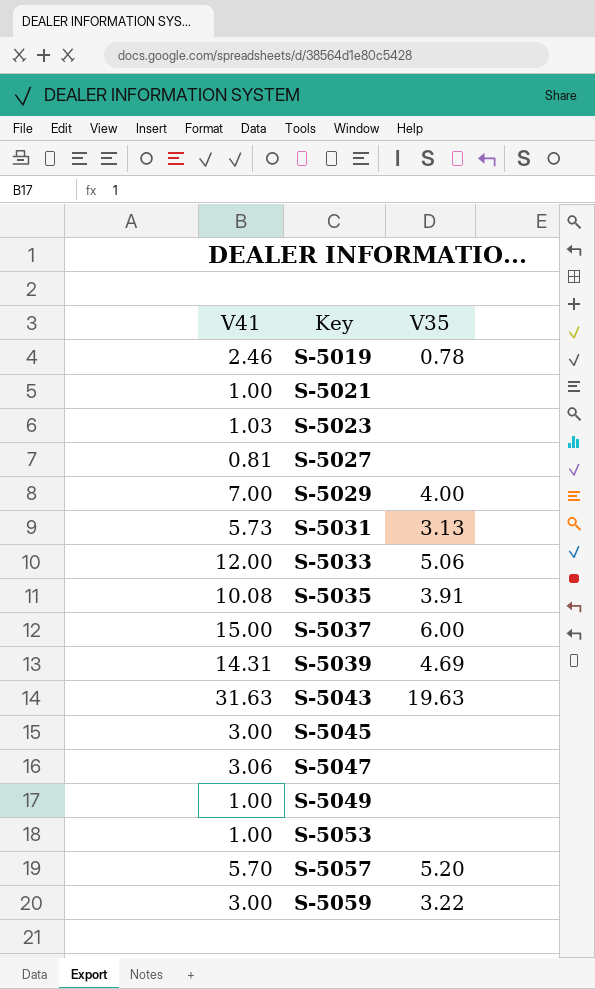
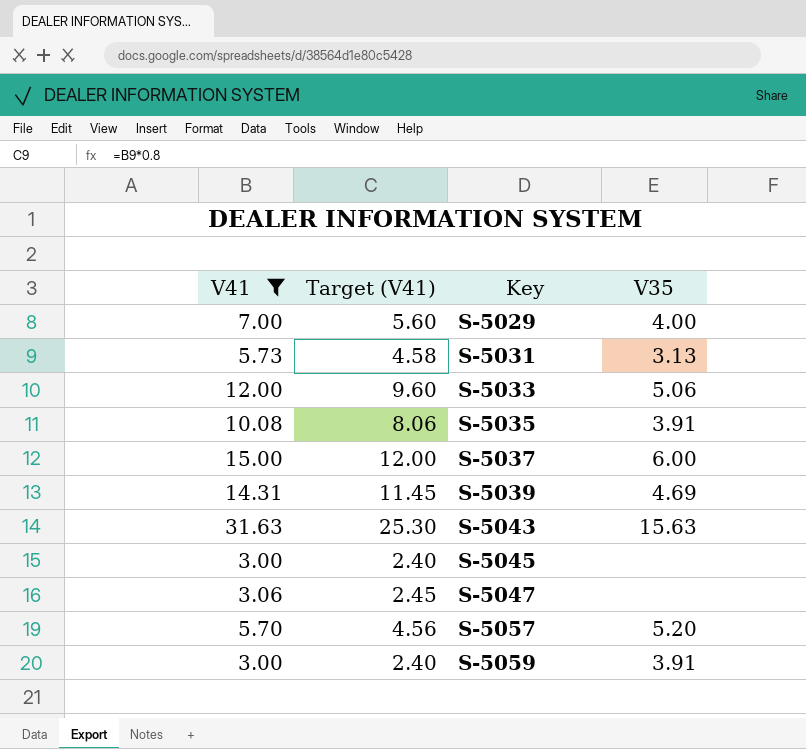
filter: none -> V41 >= 3.00
column Target (V41) | formula: none -> [V41] * 0.8
S-5043 | V35: 19.63 -> 15.63
S-5059 | V35: 3.22 -> 3.91

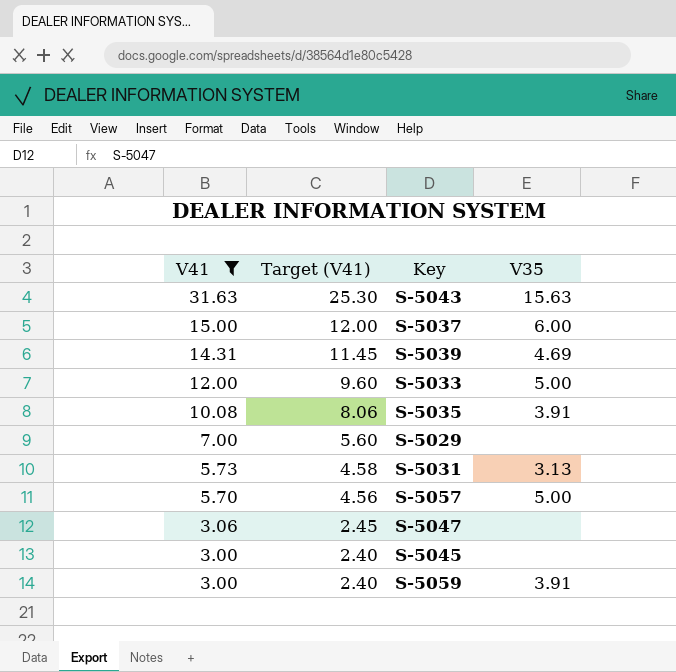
row order: Key ascending -> V41 descending
S-5033 | V35: 5.06 -> 5.00
S-5029 | V35: 4.00 -> none
S-5057 | V35: 5.20 -> 5.00

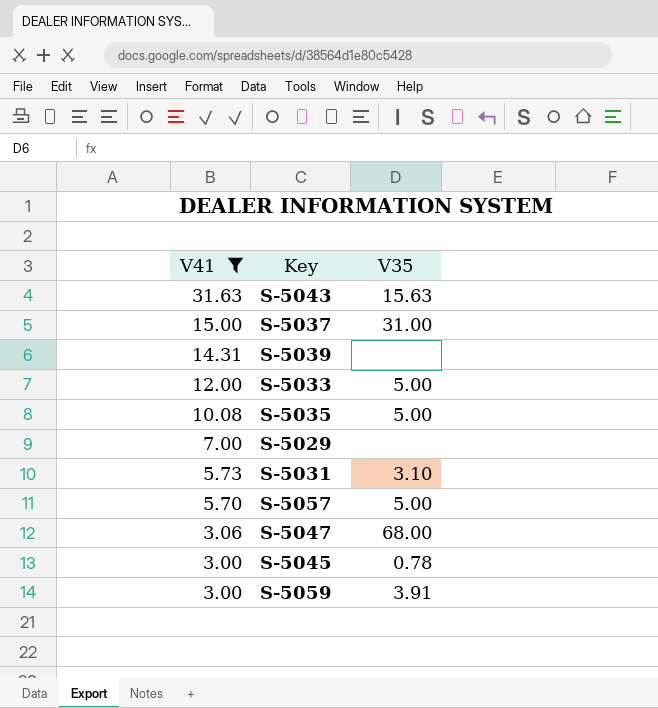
column Target (V41) | formula: [V41] * 0.8 -> none
S-5037 | V35: 6.00 -> 31.00
S-5039 | V35: 4.69 -> none
S-5035 | V35: 3.91 -> 5.00
S-5031 | V35: 3.13 -> 3.10
S-5047 | V35: none -> 68.00
S-5045 | V35: none -> 0.78

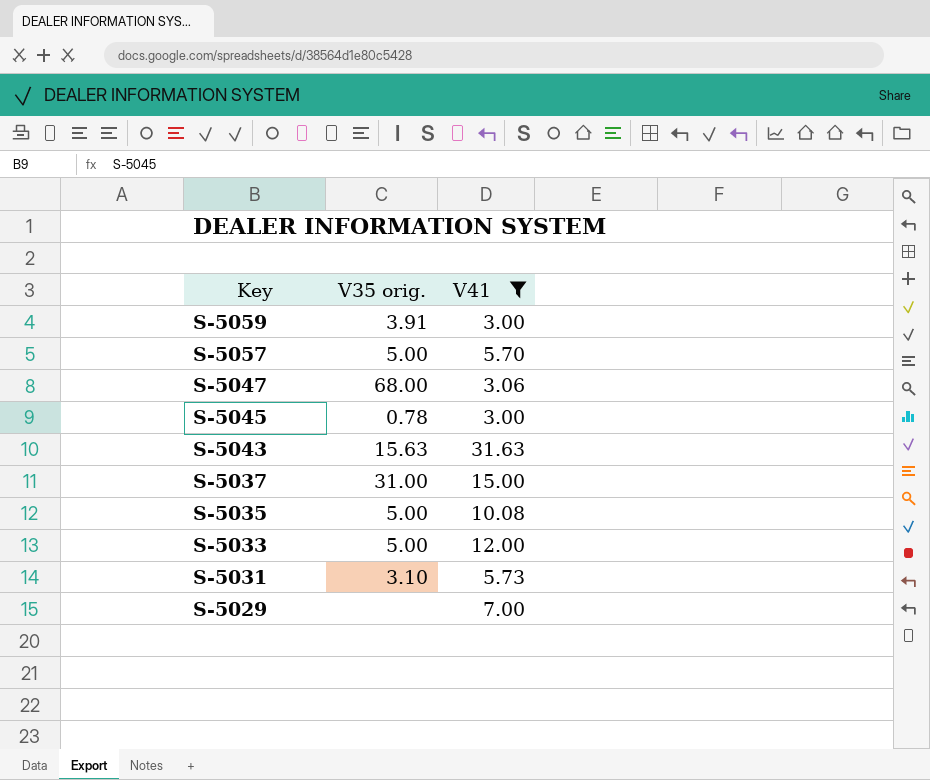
row order: V41 descending -> Key descending
column name: V35 -> V35 orig.
column V41 | position: 1 -> 3
row S-5039: 14.31 | none -> none

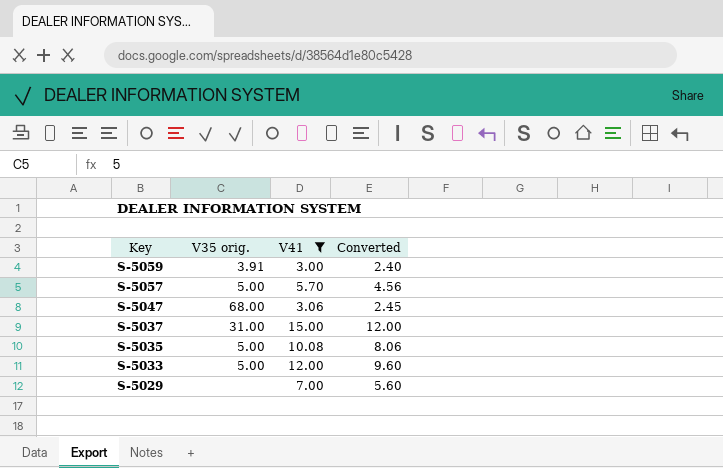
column Converted | formula: none -> [V41] * 0.8
row S-5045: 0.78 | 3.00 -> none
row S-5043: 15.63 | 31.63 -> none
row S-5031: 3.10 | 5.73 -> none

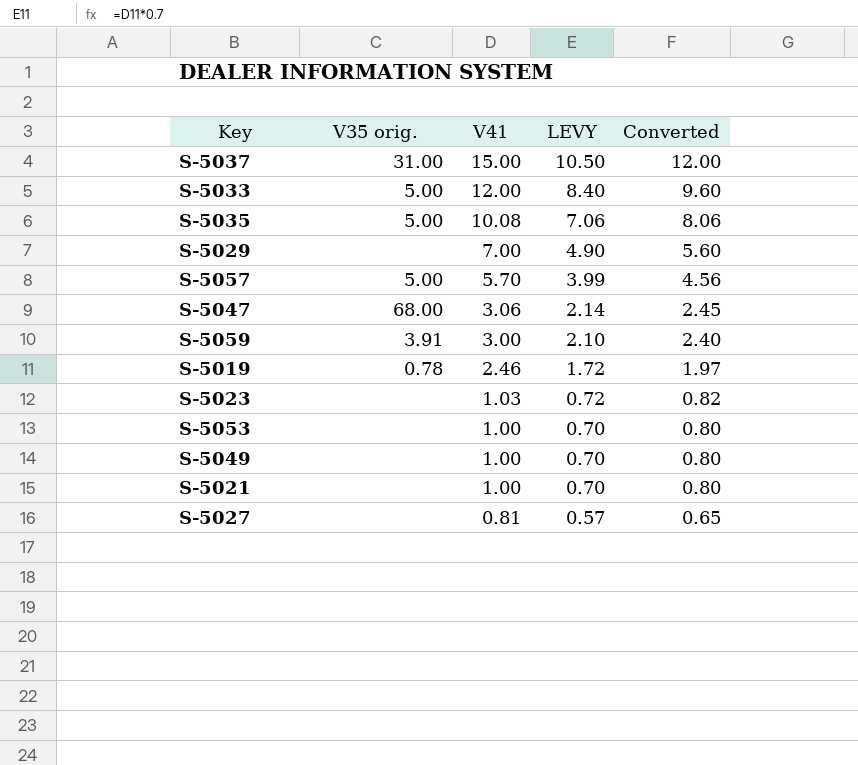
filter: V41 >= 3.00 -> none
row order: Key descending -> V41 descending
column LEVY | formula: none -> [V41] * 0.7

